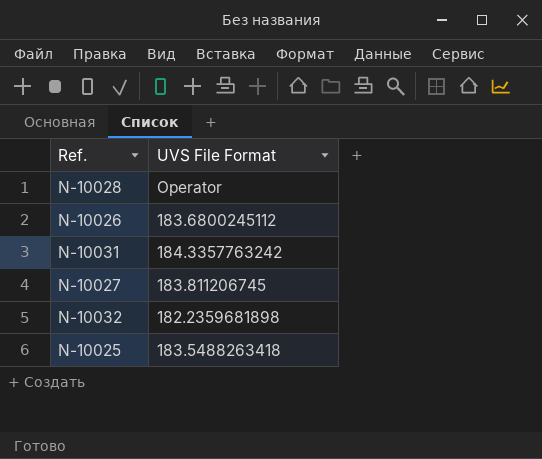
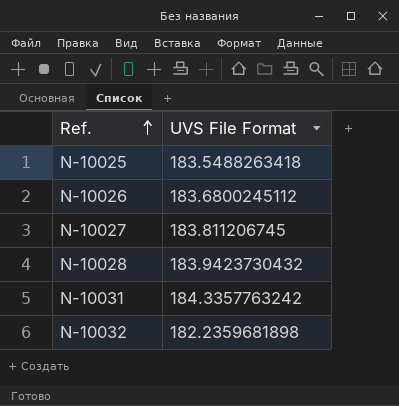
row order: none -> Ref. ascending
N-10028 | UVS File Format: Operator -> 183.9423730432

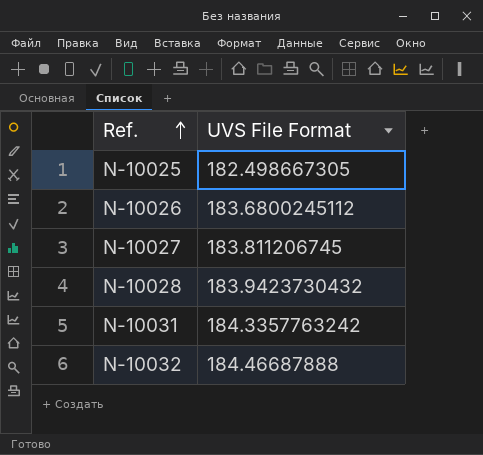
N-10025 | UVS File Format: 183.5488263418 -> 182.498667305
N-10032 | UVS File Format: 182.2359681898 -> 184.46687888

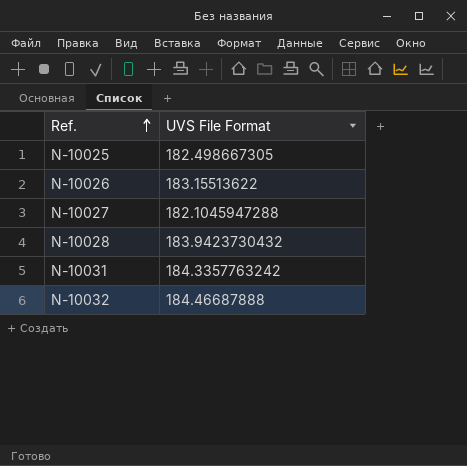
N-10026 | UVS File Format: 183.6800245112 -> 183.15513622
N-10027 | UVS File Format: 183.811206745 -> 182.1045947288

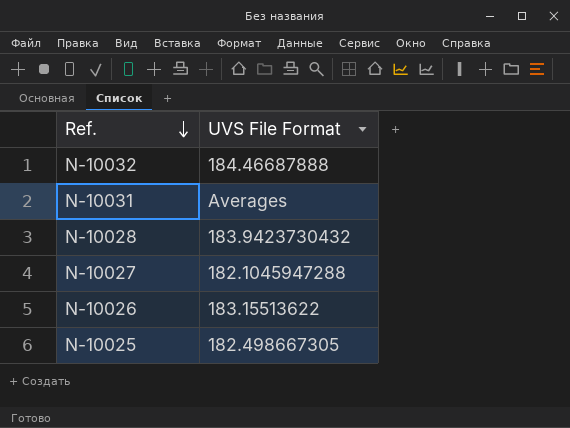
row order: Ref. ascending -> Ref. descending
N-10031 | UVS File Format: 184.3357763242 -> Averages

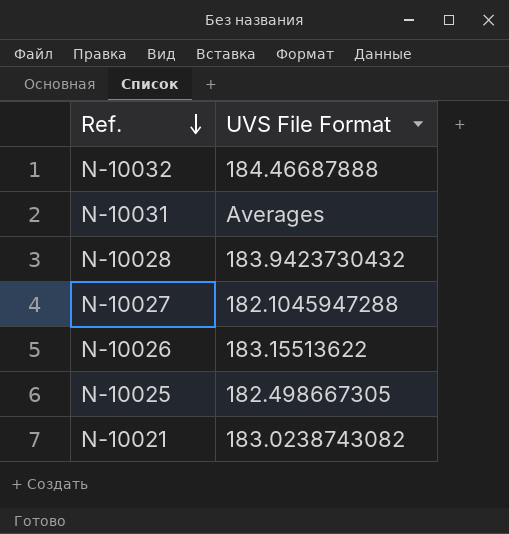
row N-10021: none -> 183.0238743082

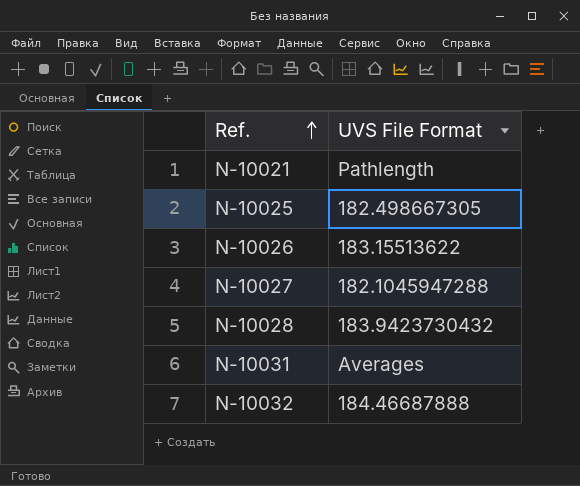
row order: Ref. descending -> Ref. ascending
N-10021 | UVS File Format: 183.0238743082 -> Pathlength

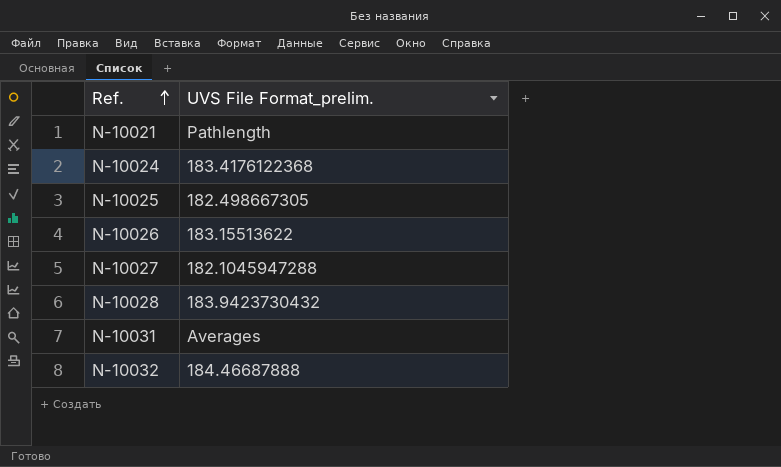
column name: UVS File Format -> UVS File Format_prelim.
row N-10024: none -> 183.4176122368

